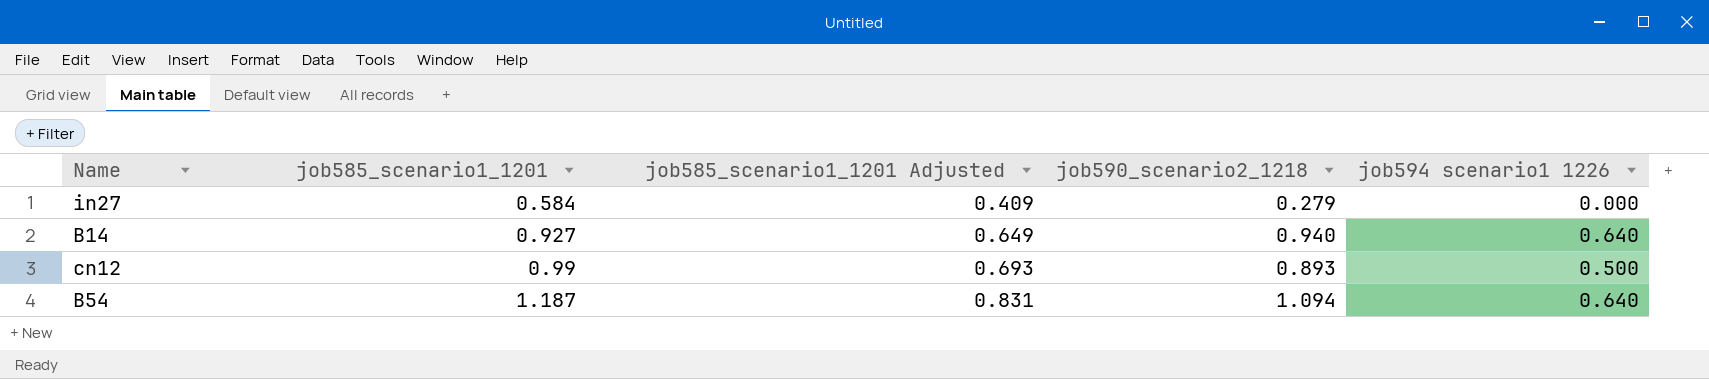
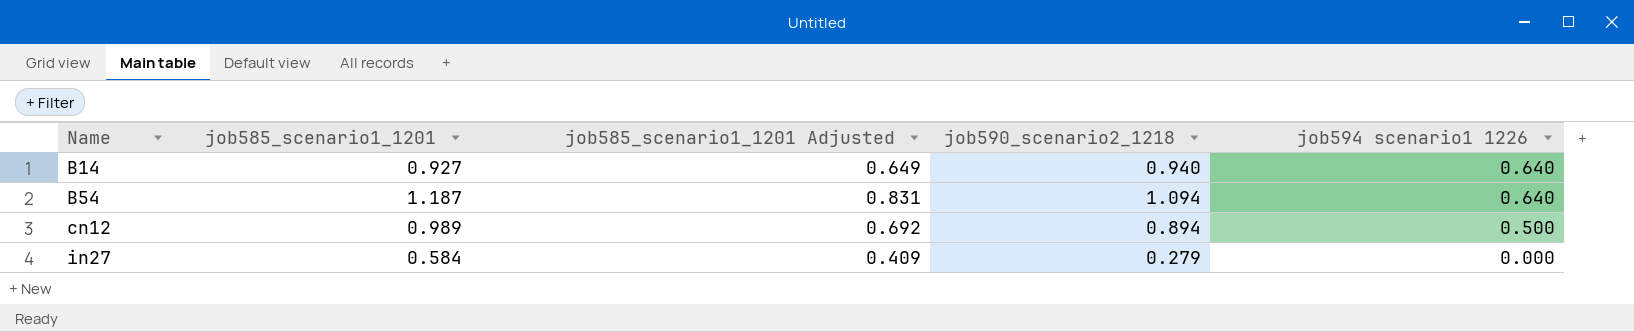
row order: job585_scenario1_1201 ascending -> Name ascending
cn12 | job585_scenario1_1201: 0.99 -> 0.989
cn12 | job585_scenario1_1201 Adjusted: 0.693 -> 0.692
cn12 | job590_scenario2_1218: 0.893 -> 0.894

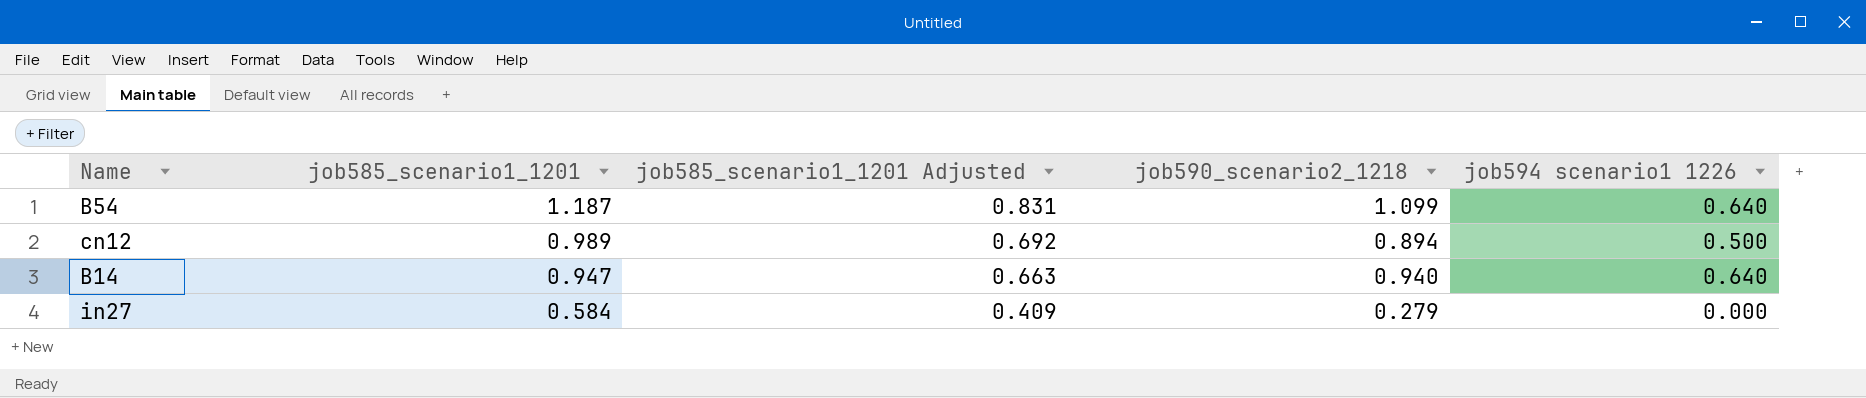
row order: Name ascending -> job585_scenario1_1201 descending
B54 | job590_scenario2_1218: 1.094 -> 1.099
B14 | job585_scenario1_1201: 0.927 -> 0.947
B14 | job585_scenario1_1201 Adjusted: 0.649 -> 0.663

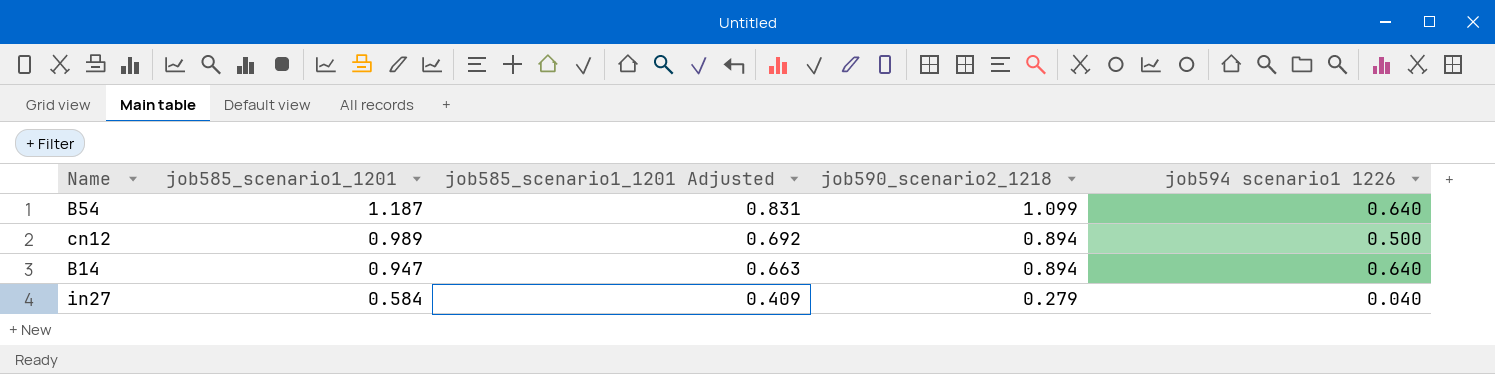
B14 | job590_scenario2_1218: 0.940 -> 0.894
in27 | job594 scenario1 1226: 0.000 -> 0.040

